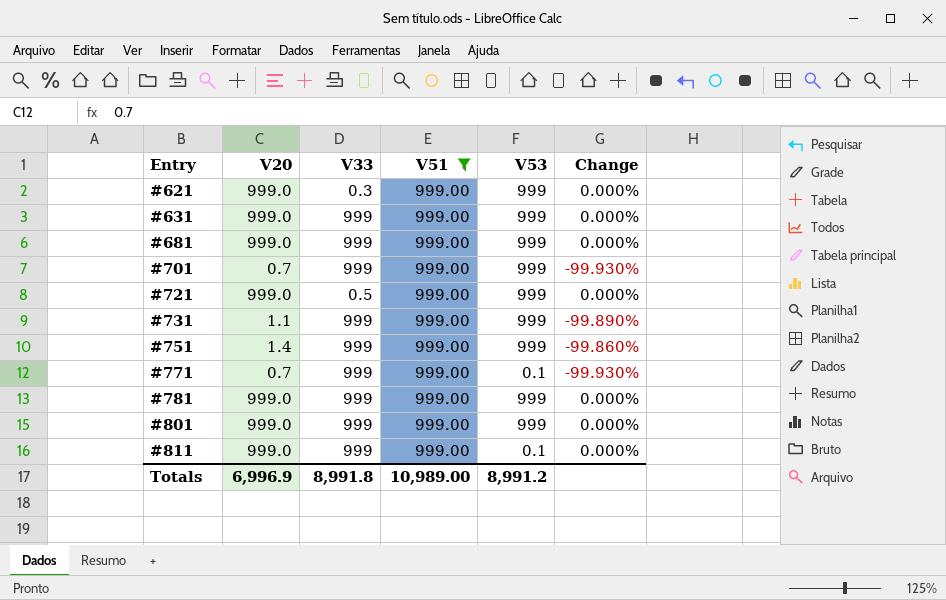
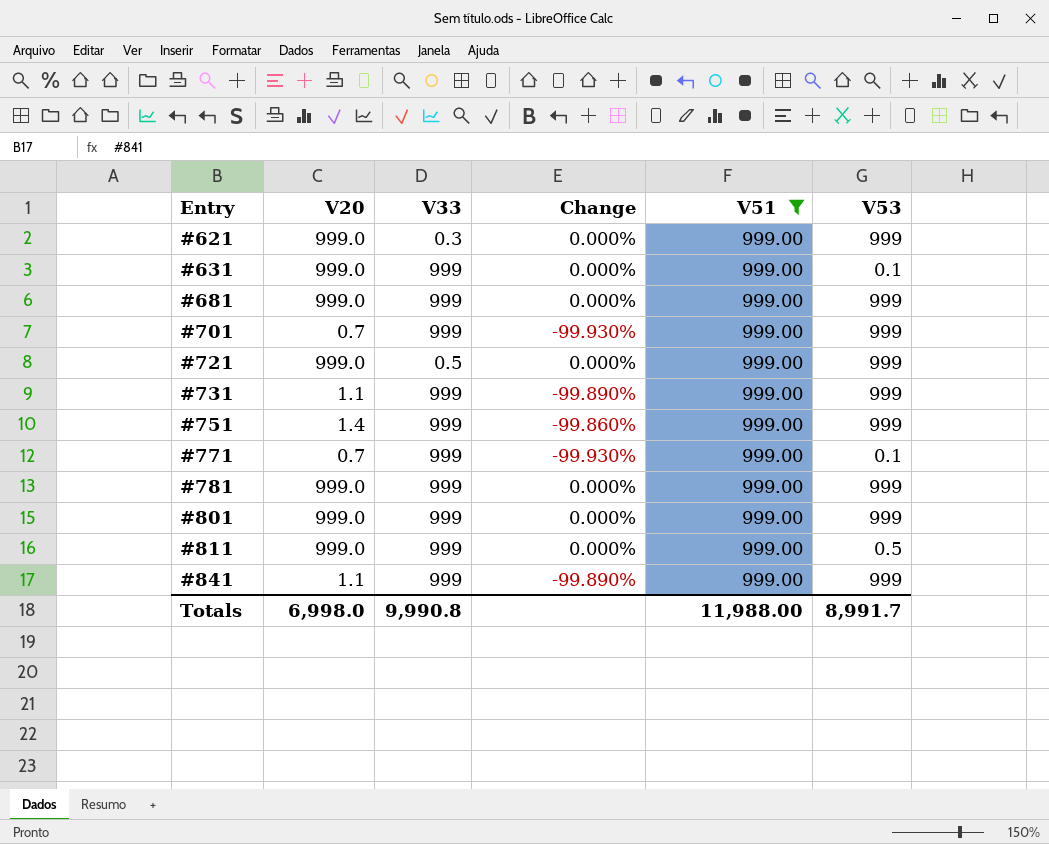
column Change | position: 6 -> 4
#631 | V53: 999 -> 0.1
#811 | V53: 0.1 -> 0.5
row #841: none -> 1.1 | 999 | -99.890% | 999.00 | 999
Totals | V20: 6,996.9 -> 6,998.0
Totals | V33: 8,991.8 -> 9,990.8
Totals | V51: 10,989.00 -> 11,988.00
Totals | V53: 8,991.2 -> 8,991.7

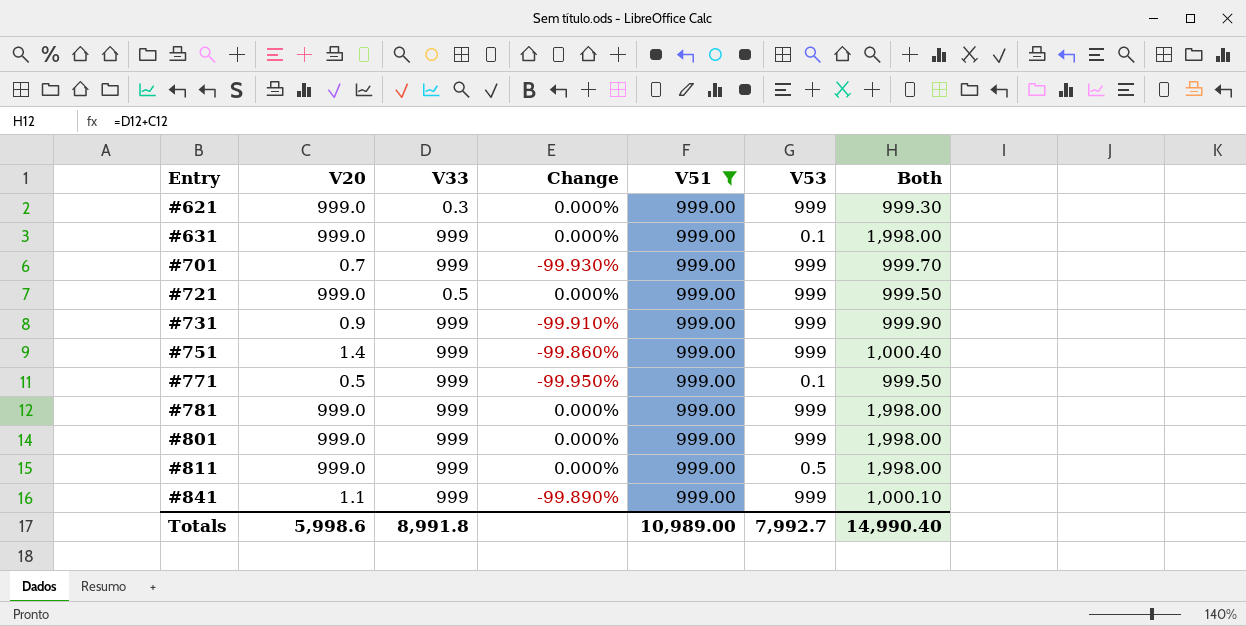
column Both | formula: none -> [V20] + [V33]
row #681: 999.0 | 999 | 0.000% | 999.00 | 999 -> none
#731 | V20: 1.1 -> 0.9
#731 | Change: -99.890% -> -99.910%
#771 | V20: 0.7 -> 0.5
#771 | Change: -99.930% -> -99.950%
Totals | V20: 6,998.0 -> 5,998.6
Totals | V33: 9,990.8 -> 8,991.8
Totals | V51: 11,988.00 -> 10,989.00
Totals | V53: 8,991.7 -> 7,992.7

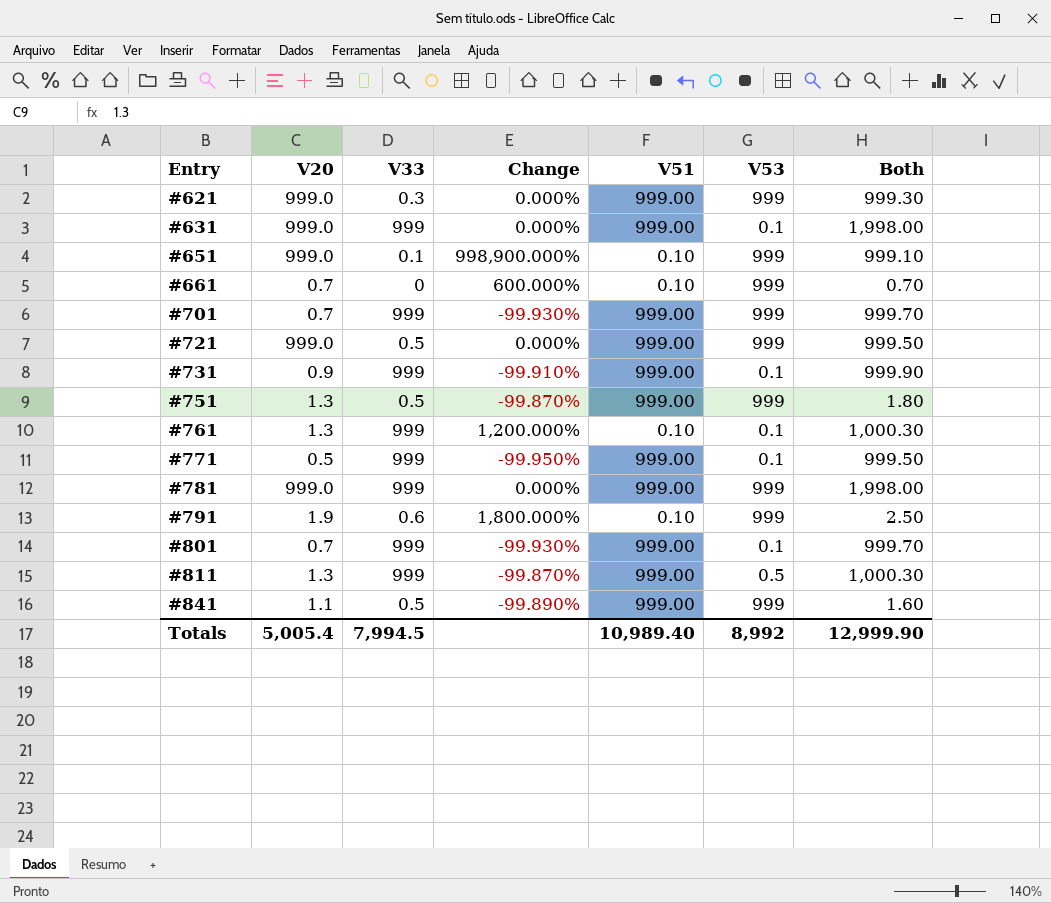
filter: V51 = 999.00 -> none
#731 | V53: 999 -> 0.1
#751 | V20: 1.4 -> 1.3
#751 | V33: 999 -> 0.5
#751 | Change: -99.860% -> -99.870%
#751 | Both: 1,000.40 -> 1.80
#801 | V20: 999.0 -> 0.7
#801 | Change: 0.000% -> -99.930%
#801 | V53: 999 -> 0.1
#801 | Both: 1,998.00 -> 999.70
#811 | V20: 999.0 -> 1.3
#811 | Change: 0.000% -> -99.870%
#811 | Both: 1,998.00 -> 1,000.30
#841 | V33: 999 -> 0.5
#841 | Both: 1,000.10 -> 1.60
Totals | V20: 5,998.6 -> 5,005.4
Totals | V33: 8,991.8 -> 7,994.5
Totals | V51: 10,989.00 -> 10,989.40
Totals | V53: 7,992.7 -> 8,992
Totals | Both: 14,990.40 -> 12,999.90

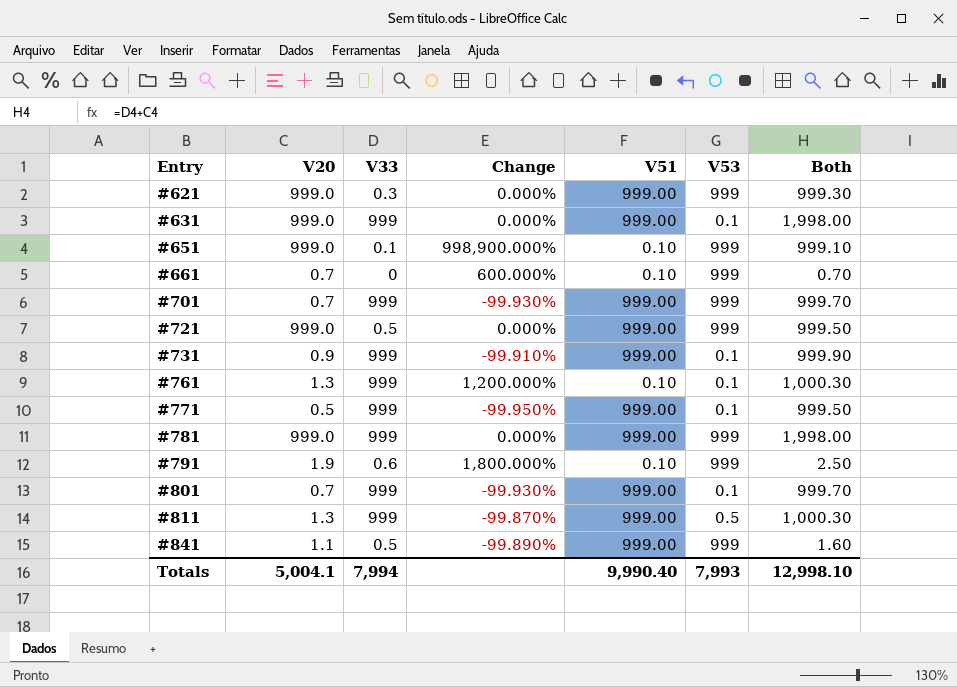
row #751: 1.3 | 0.5 | -99.870% | 999.00 | 999 | 1.80 -> none
Totals | V20: 5,005.4 -> 5,004.1
Totals | V33: 7,994.5 -> 7,994
Totals | V51: 10,989.40 -> 9,990.40
Totals | V53: 8,992 -> 7,993
Totals | Both: 12,999.90 -> 12,998.10

